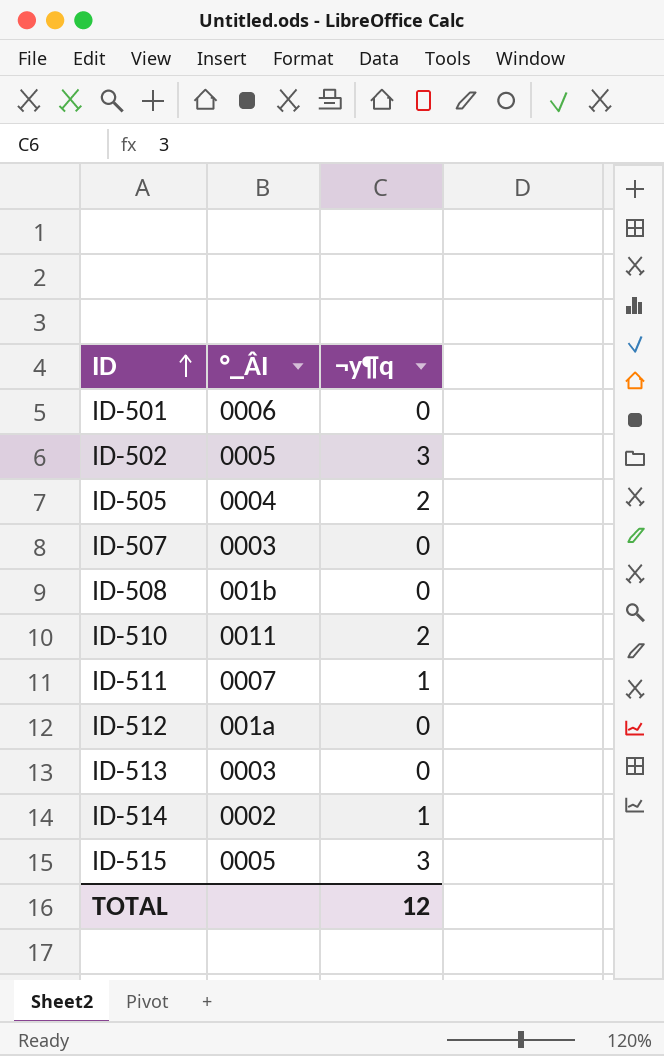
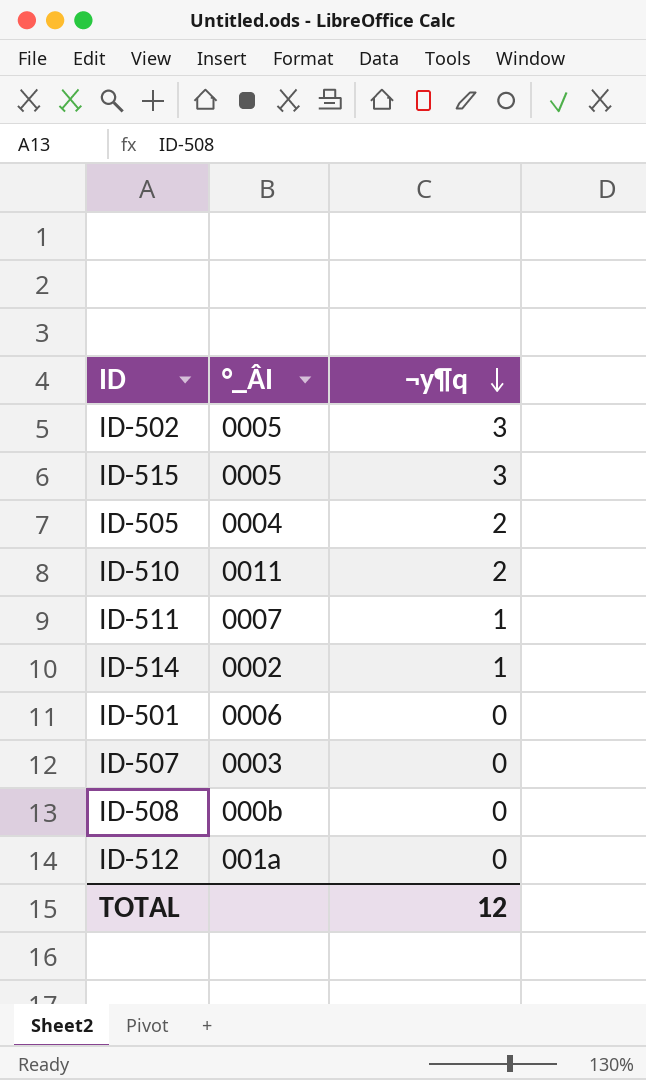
row order: ID ascending -> ¬y¶q descending
row ID-513: 0003 | 0 -> none
ID-508 | °_ÂI: 001b -> 000b

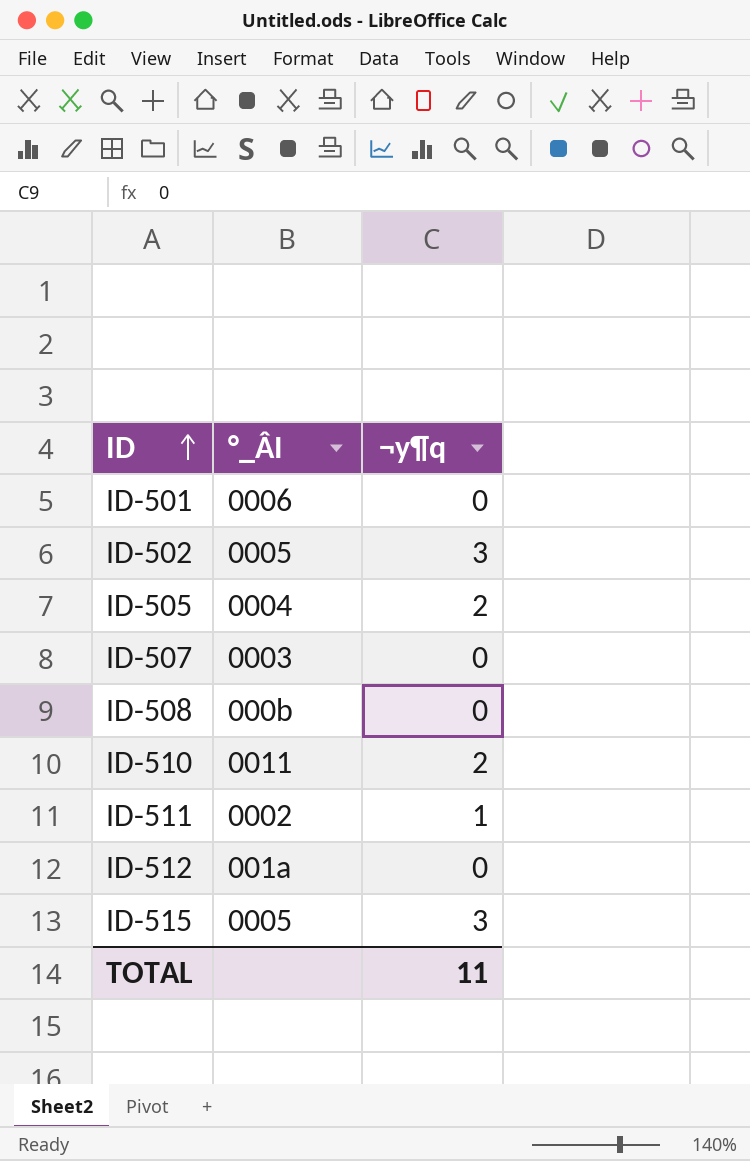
row order: ¬y¶q descending -> ID ascending
row ID-514: 0002 | 1 -> none
ID-511 | °_ÂI: 0007 -> 0002
TOTAL | ¬y¶q: 12 -> 11

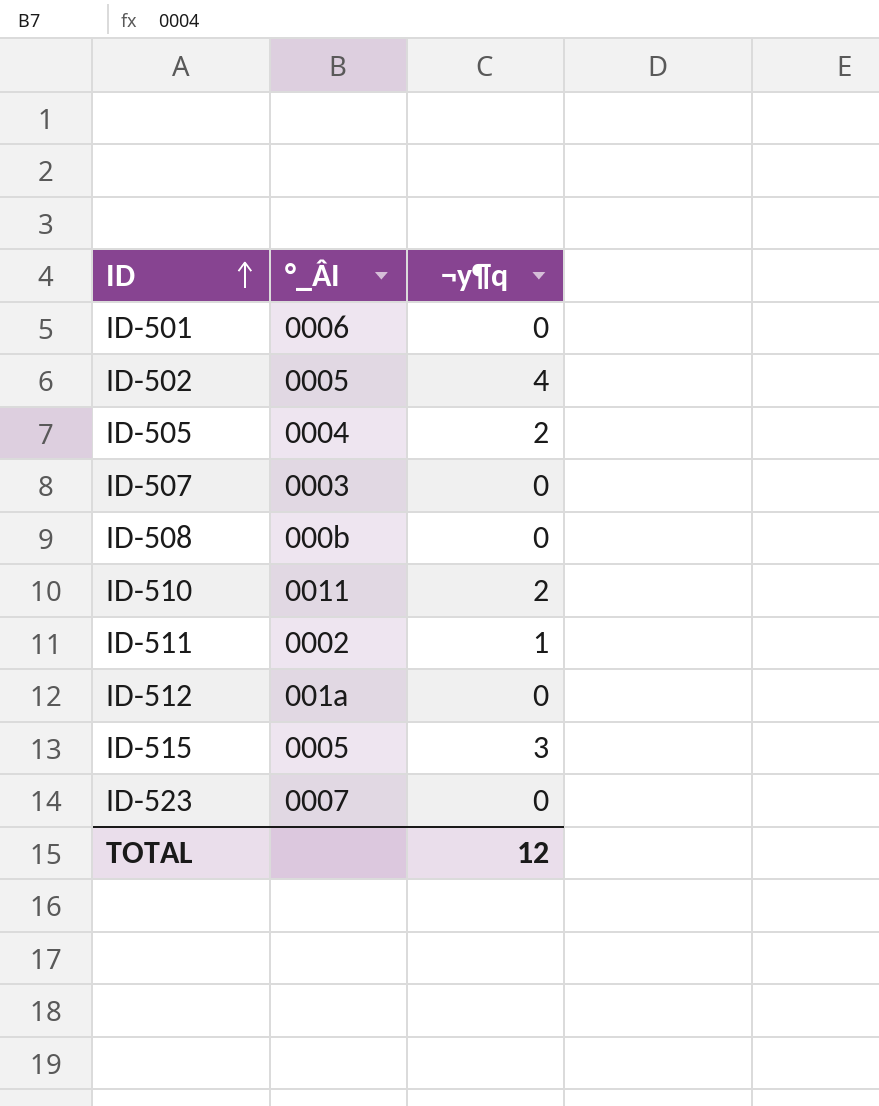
ID-502 | ¬y¶q: 3 -> 4
row ID-523: none -> 0007 | 0
TOTAL | ¬y¶q: 11 -> 12

